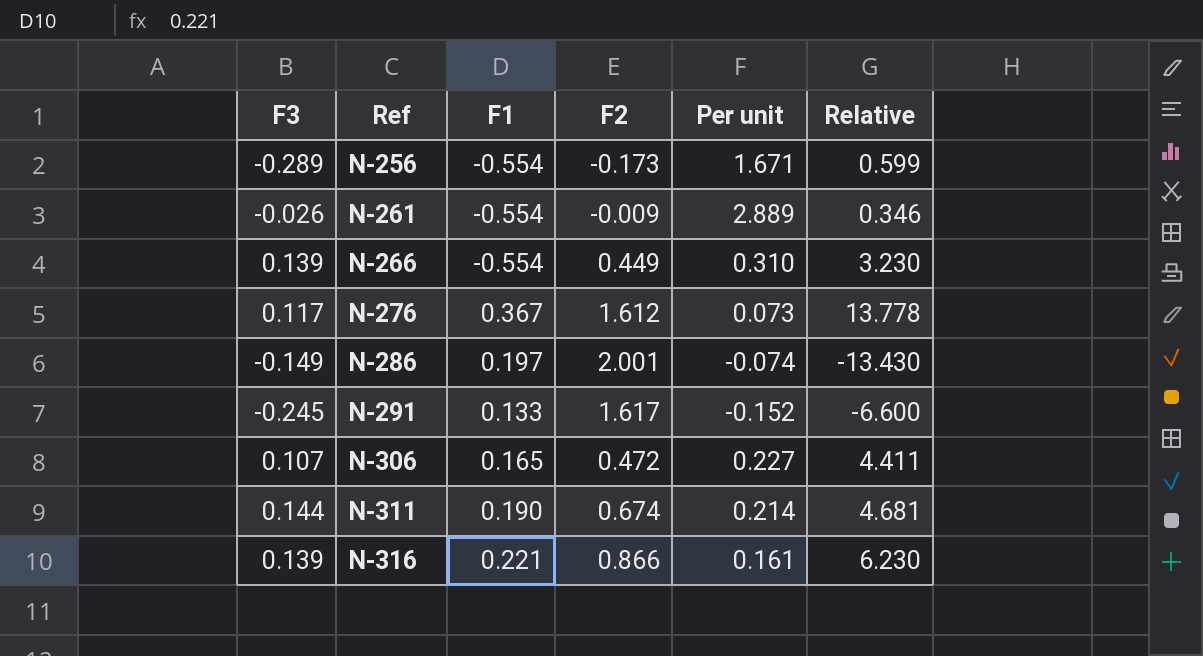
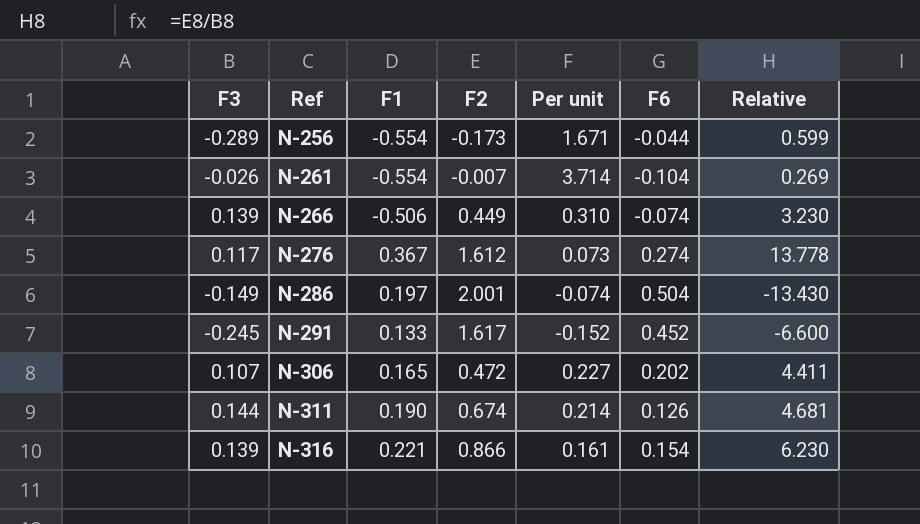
column F6 | position: none -> 6
N-261 | F2: -0.009 -> -0.007
N-261 | Per unit: 2.889 -> 3.714
N-261 | Relative: 0.346 -> 0.269
N-266 | F1: -0.554 -> -0.506

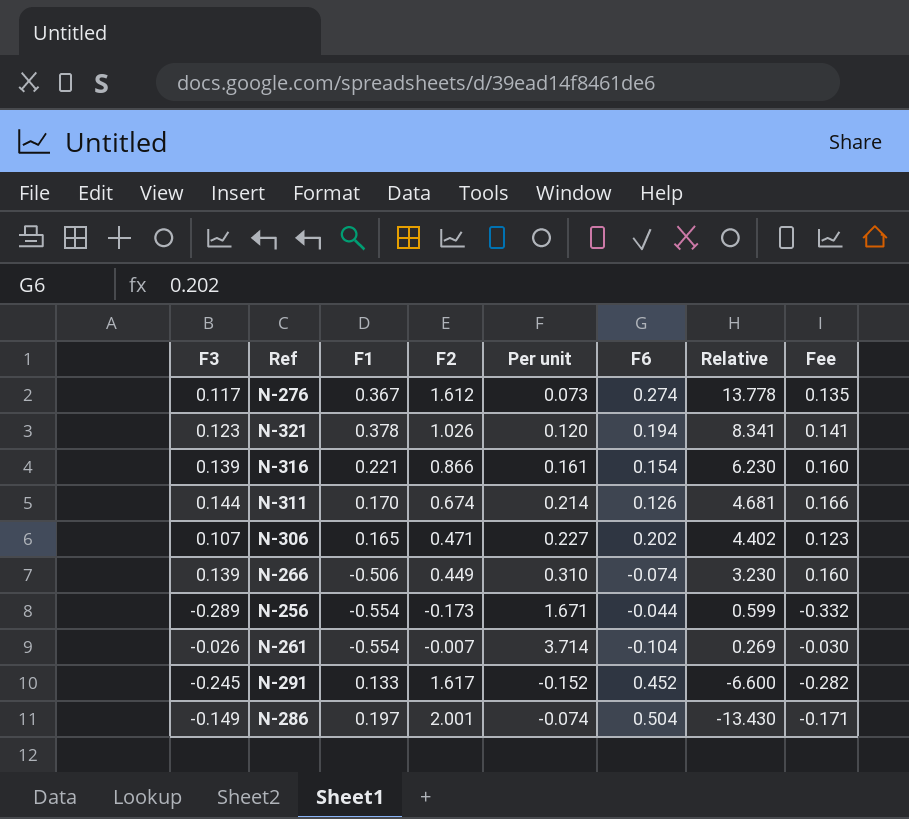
row order: Ref ascending -> Relative descending
column Fee | formula: none -> [F3] * 1.15
row N-321: none -> 0.123 | 0.378 | 1.026 | 0.120 | 0.194 | 8.341 | 0.141
N-311 | F1: 0.190 -> 0.170
N-306 | F2: 0.472 -> 0.471
N-306 | Relative: 4.411 -> 4.402

